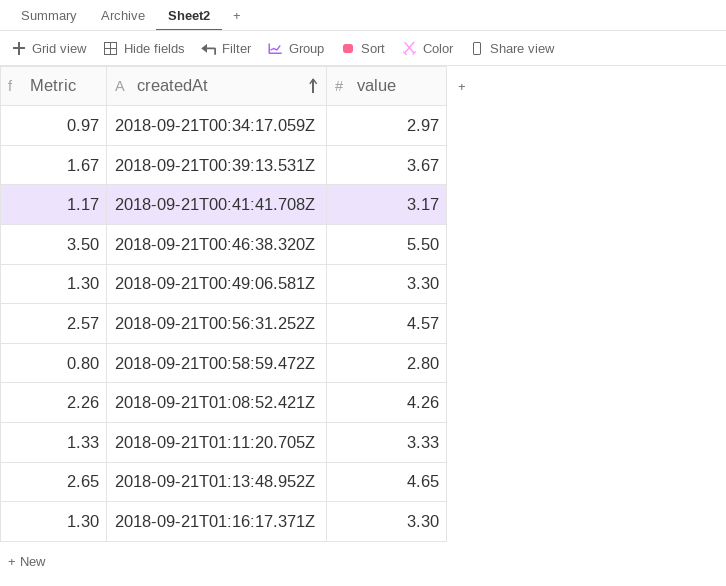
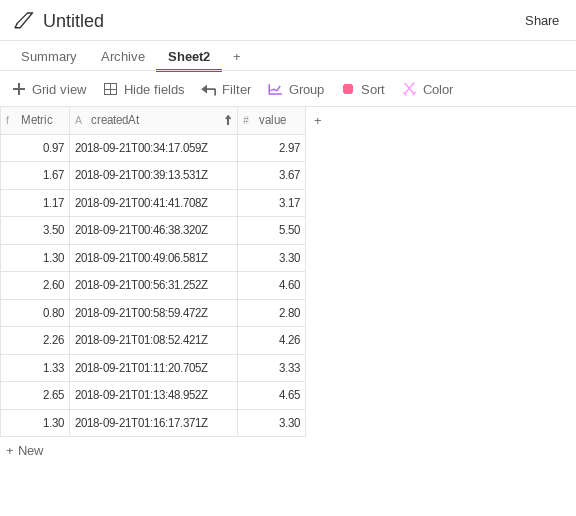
2018-09-21T00:56:31.252Z | Metric: 2.57 -> 2.60
2018-09-21T00:56:31.252Z | value: 4.57 -> 4.60

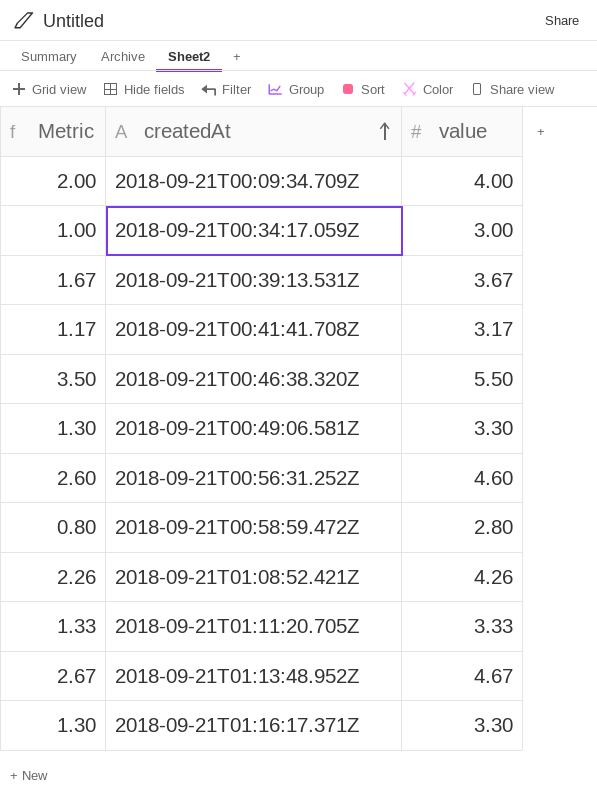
row 2018-09-21T00:09:34.709Z: none -> 2.00 | 4.00
2018-09-21T00:34:17.059Z | Metric: 0.97 -> 1.00
2018-09-21T00:34:17.059Z | value: 2.97 -> 3.00
2018-09-21T01:13:48.952Z | Metric: 2.65 -> 2.67
2018-09-21T01:13:48.952Z | value: 4.65 -> 4.67

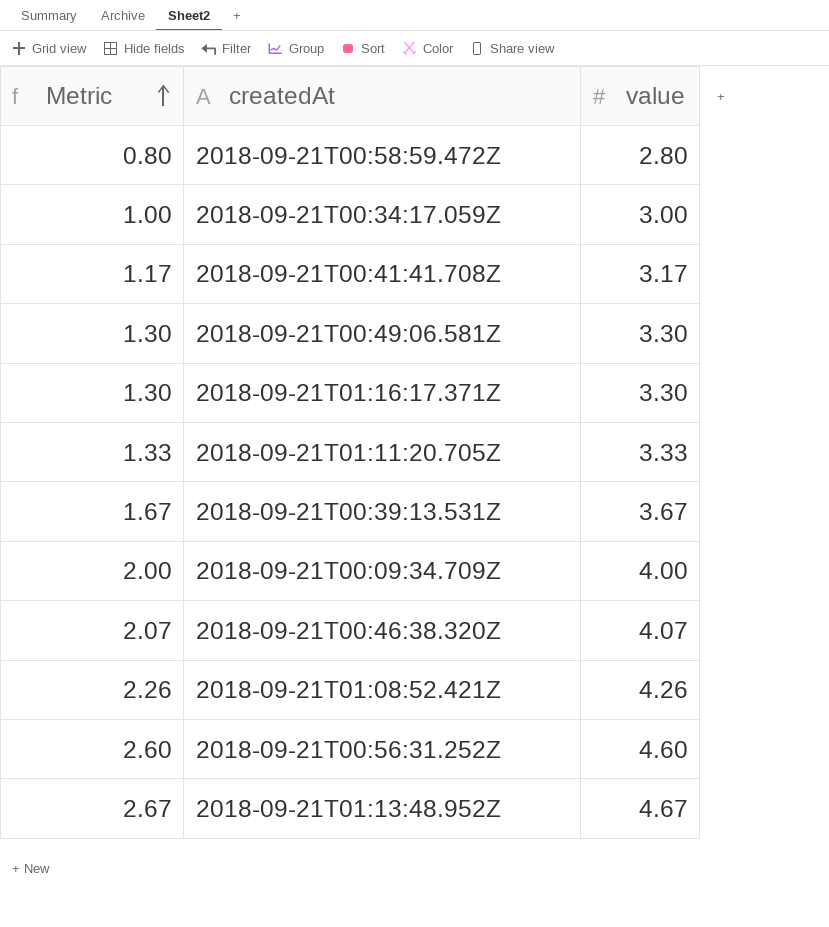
row order: createdAt ascending -> Metric ascending
2018-09-21T00:46:38.320Z | Metric: 3.50 -> 2.07
2018-09-21T00:46:38.320Z | value: 5.50 -> 4.07

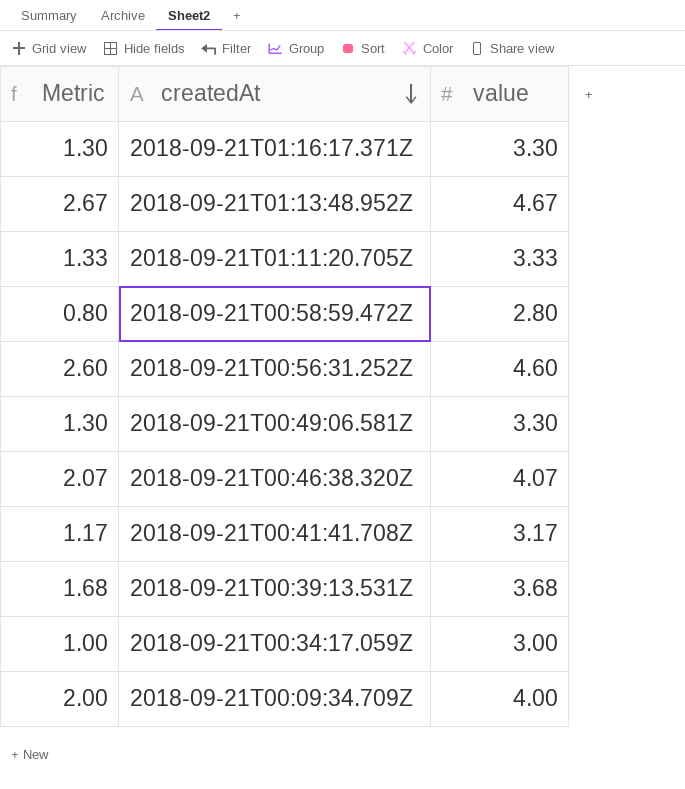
row order: Metric ascending -> createdAt descending
row 2018-09-21T01:08:52.421Z: 2.26 | 4.26 -> none
2018-09-21T00:39:13.531Z | Metric: 1.67 -> 1.68
2018-09-21T00:39:13.531Z | value: 3.67 -> 3.68

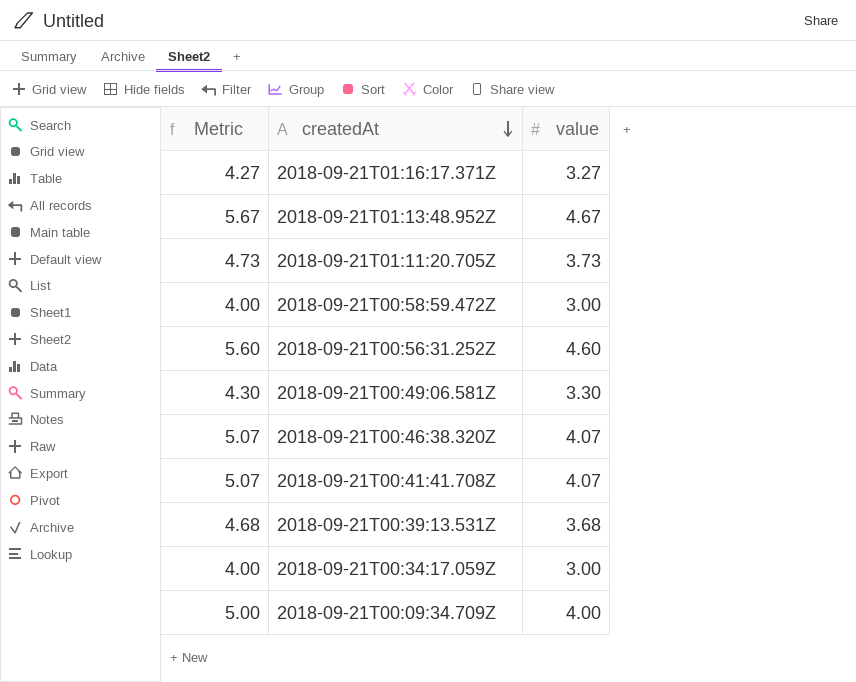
column Metric | formula: [value] - 2 -> [value] + 1
2018-09-21T01:16:17.371Z | value: 3.30 -> 3.27
2018-09-21T01:11:20.705Z | value: 3.33 -> 3.73
2018-09-21T00:58:59.472Z | value: 2.80 -> 3.00
2018-09-21T00:41:41.708Z | value: 3.17 -> 4.07

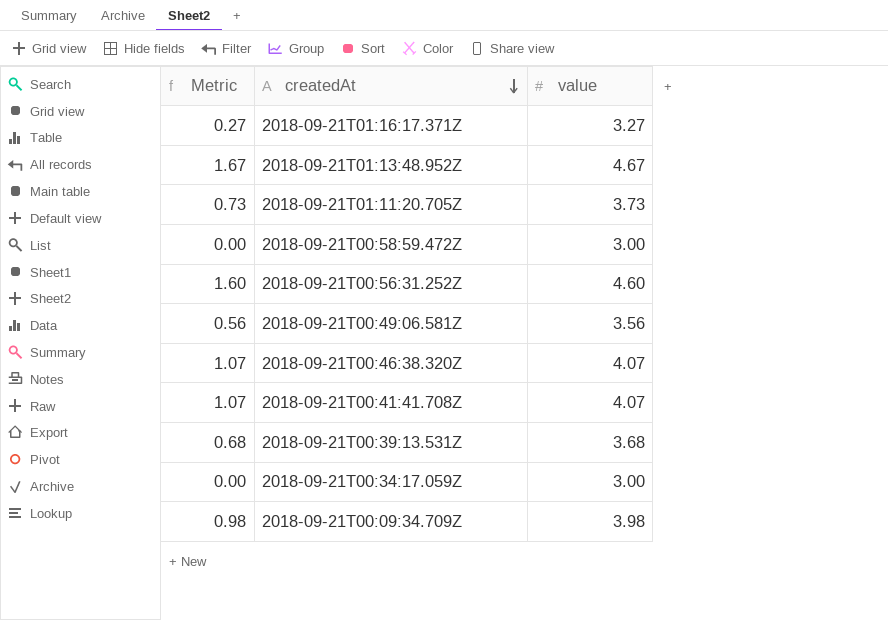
column Metric | formula: [value] + 1 -> [value] - 3
2018-09-21T00:49:06.581Z | value: 3.30 -> 3.56
2018-09-21T00:09:34.709Z | value: 4.00 -> 3.98

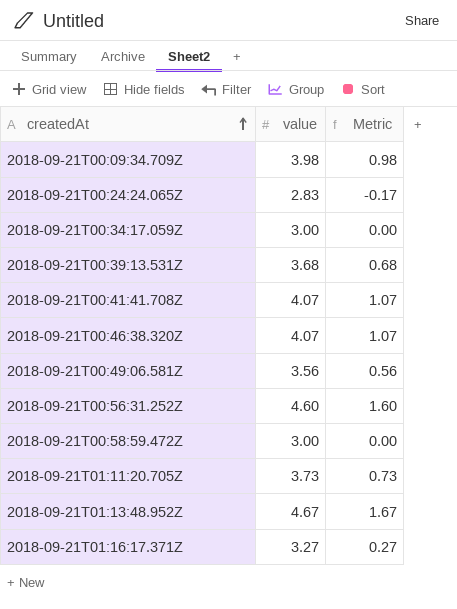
row order: createdAt descending -> createdAt ascending
column Metric | position: 1 -> 3
row 2018-09-21T00:24:24.065Z: none -> 2.83 | -0.17

